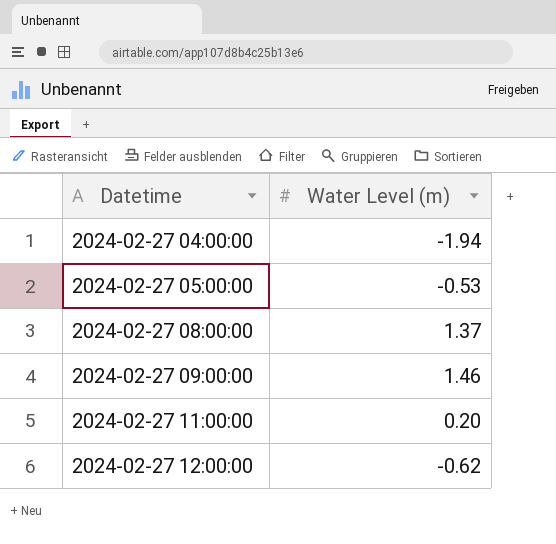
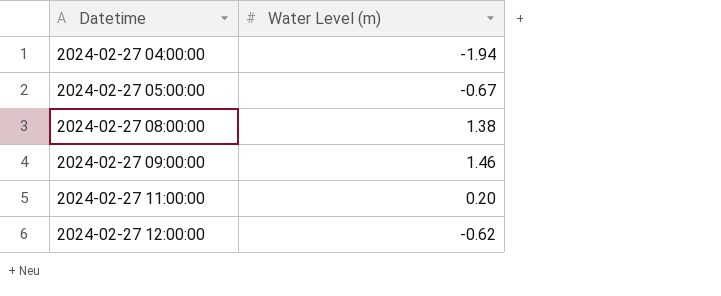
2024-02-27 05:00:00 | Water Level (m): -0.53 -> -0.67
2024-02-27 08:00:00 | Water Level (m): 1.37 -> 1.38

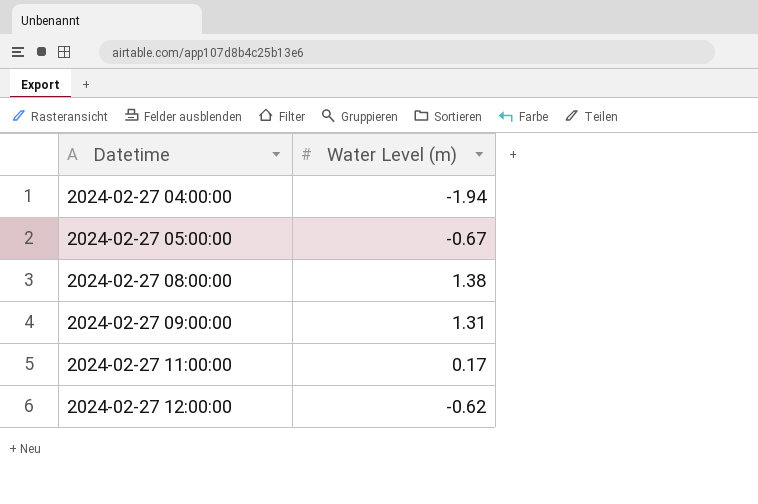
2024-02-27 09:00:00 | Water Level (m): 1.46 -> 1.31
2024-02-27 11:00:00 | Water Level (m): 0.20 -> 0.17

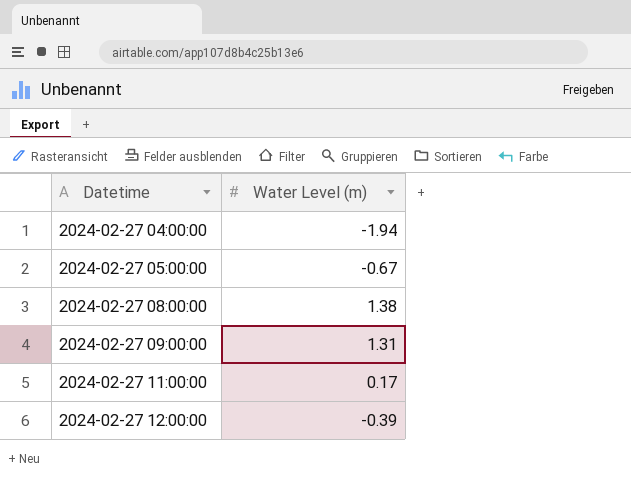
2024-02-27 12:00:00 | Water Level (m): -0.62 -> -0.39

